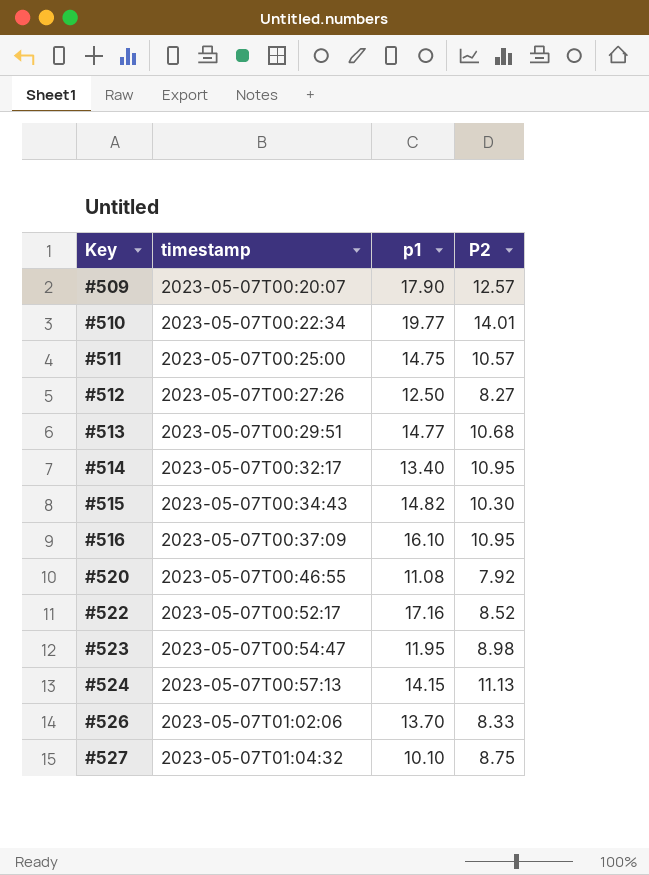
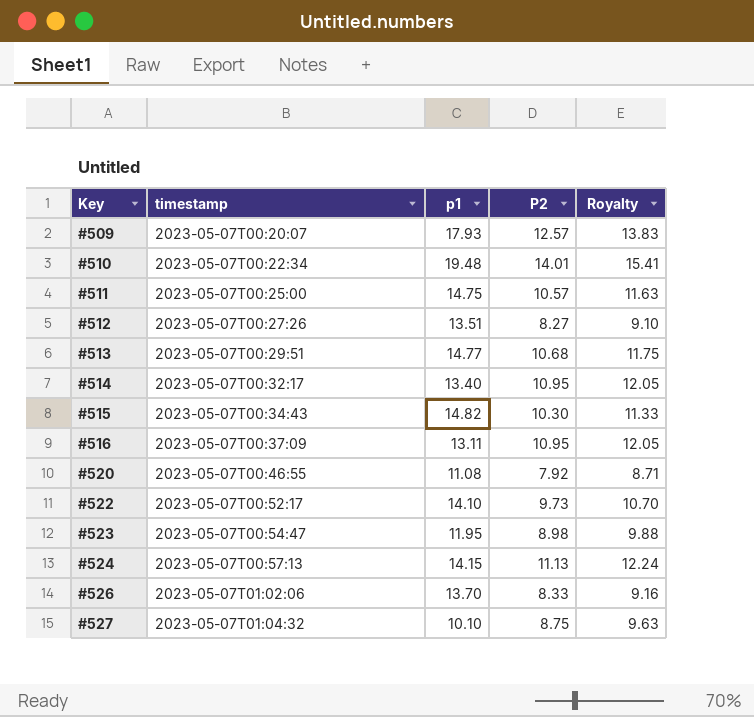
column Royalty | formula: none -> [P2] * 1.1
#509 | p1: 17.90 -> 17.93
#510 | p1: 19.77 -> 19.48
#512 | p1: 12.50 -> 13.51
#516 | p1: 16.10 -> 13.11
#522 | p1: 17.16 -> 14.10
#522 | P2: 8.52 -> 9.73

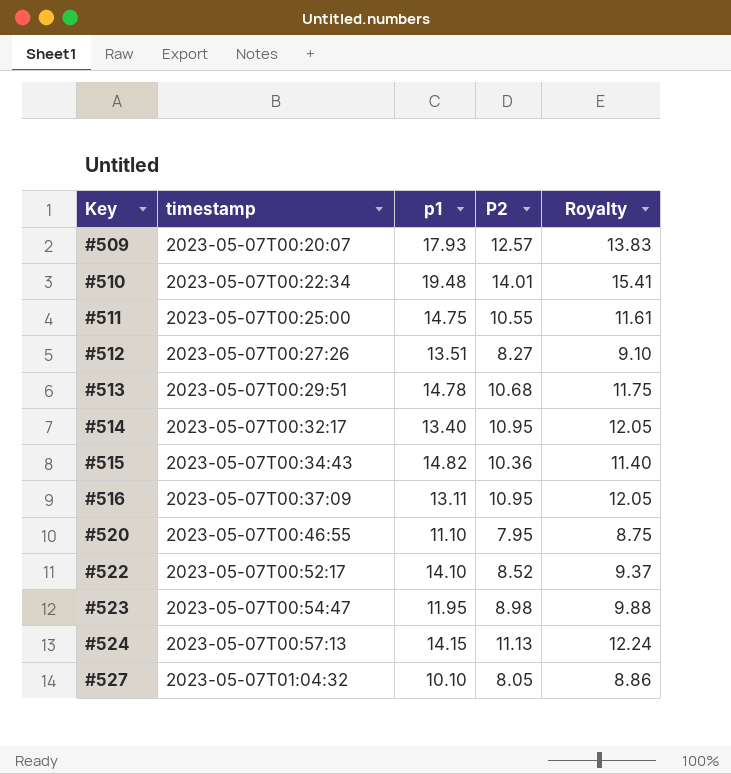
row #526: 2023-05-07T01:02:06 | 13.70 | 8.33 | 9.16 -> none
#511 | P2: 10.57 -> 10.55
#511 | Royalty: 11.63 -> 11.61
#513 | p1: 14.77 -> 14.78
#515 | P2: 10.30 -> 10.36
#515 | Royalty: 11.33 -> 11.40
#520 | p1: 11.08 -> 11.10
#520 | P2: 7.92 -> 7.95
#520 | Royalty: 8.71 -> 8.75
#522 | P2: 9.73 -> 8.52
#522 | Royalty: 10.70 -> 9.37
#527 | P2: 8.75 -> 8.05
#527 | Royalty: 9.63 -> 8.86

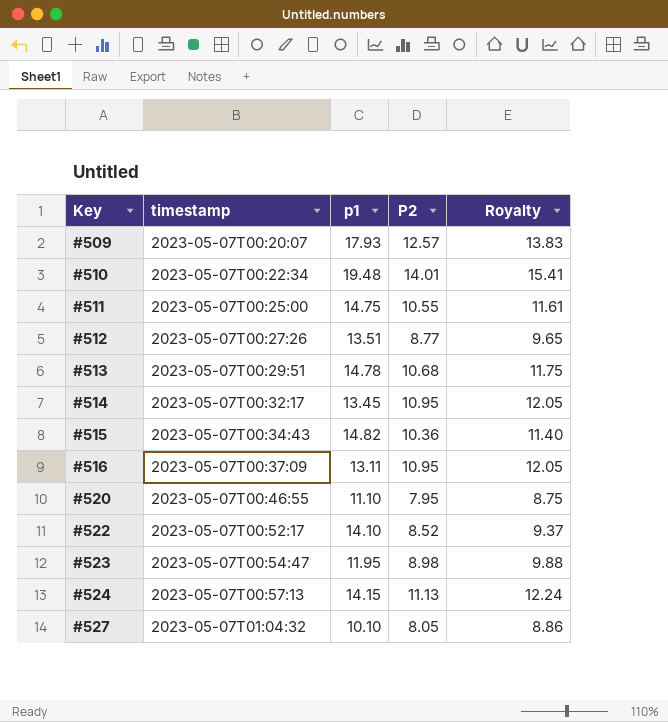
#512 | P2: 8.27 -> 8.77
#512 | Royalty: 9.10 -> 9.65
#514 | p1: 13.40 -> 13.45

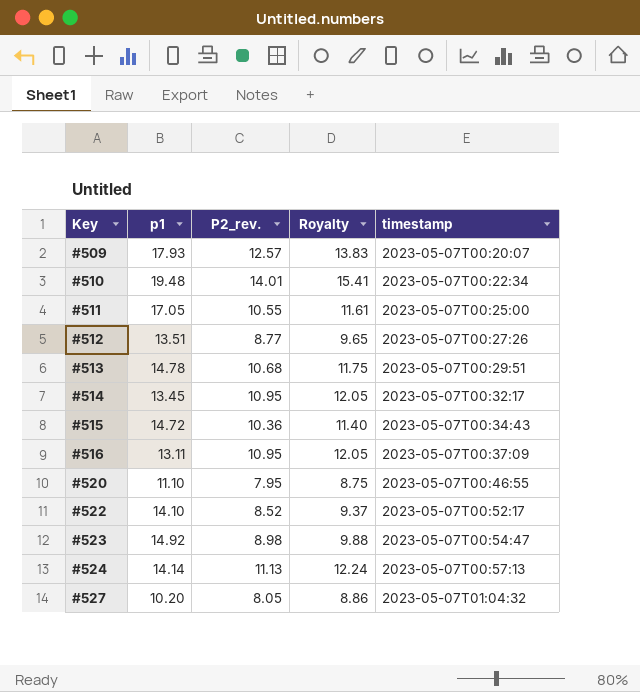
column name: P2 -> P2_rev.
column timestamp | position: 2 -> 5
#511 | p1: 14.75 -> 17.05
#515 | p1: 14.82 -> 14.72
#523 | p1: 11.95 -> 14.92
#524 | p1: 14.15 -> 14.14
#527 | p1: 10.10 -> 10.20

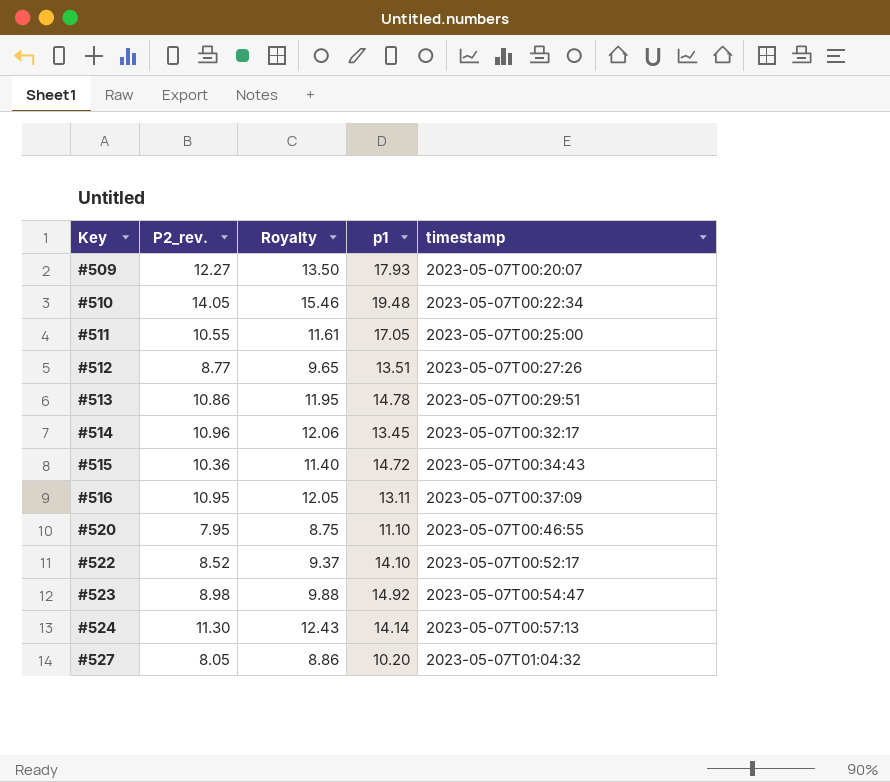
column p1 | position: 2 -> 4
#509 | P2_rev.: 12.57 -> 12.27
#509 | Royalty: 13.83 -> 13.50
#510 | P2_rev.: 14.01 -> 14.05
#510 | Royalty: 15.41 -> 15.46
#513 | P2_rev.: 10.68 -> 10.86
#513 | Royalty: 11.75 -> 11.95
#514 | P2_rev.: 10.95 -> 10.96
#514 | Royalty: 12.05 -> 12.06
#524 | P2_rev.: 11.13 -> 11.30
#524 | Royalty: 12.24 -> 12.43

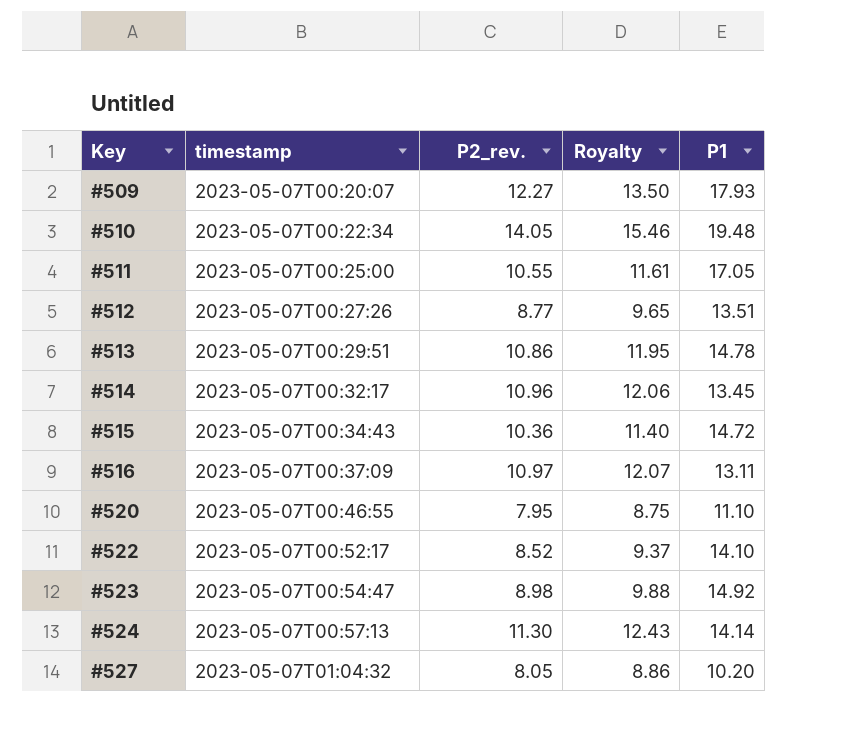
column timestamp | position: 5 -> 2
column name: p1 -> P1
#516 | P2_rev.: 10.95 -> 10.97
#516 | Royalty: 12.05 -> 12.07

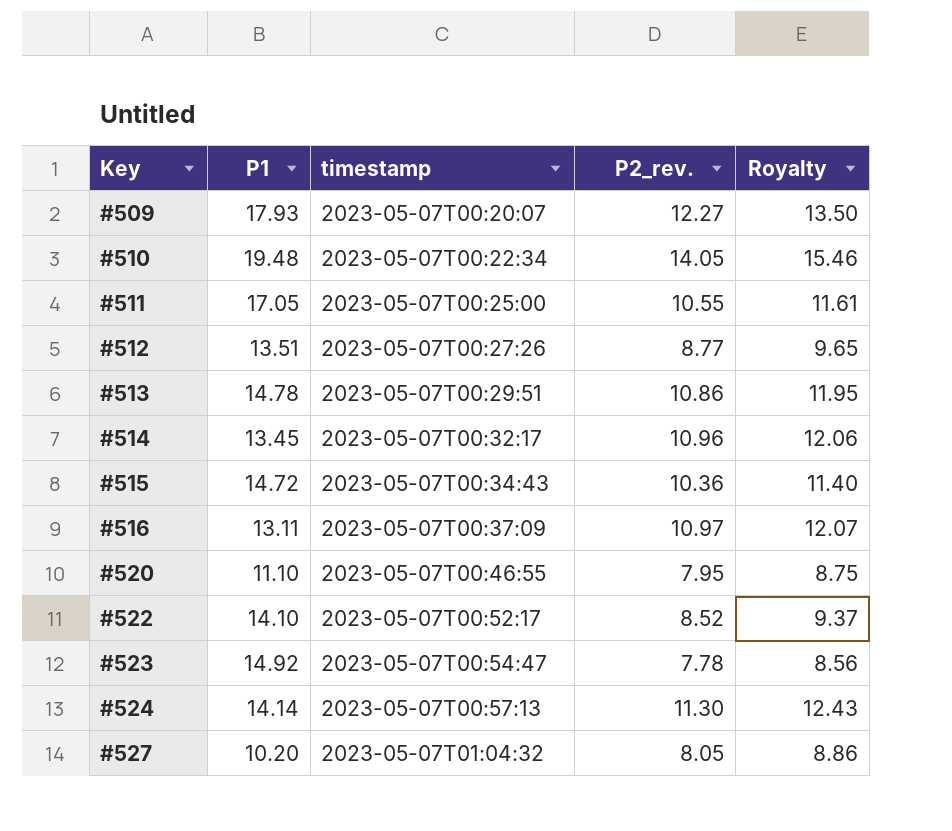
column P1 | position: 5 -> 2
#523 | P2_rev.: 8.98 -> 7.78
#523 | Royalty: 9.88 -> 8.56

